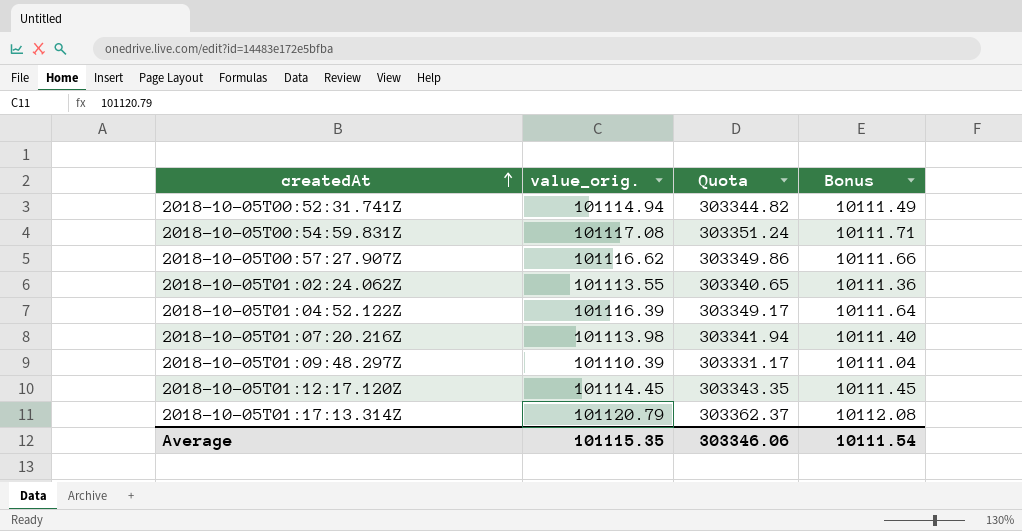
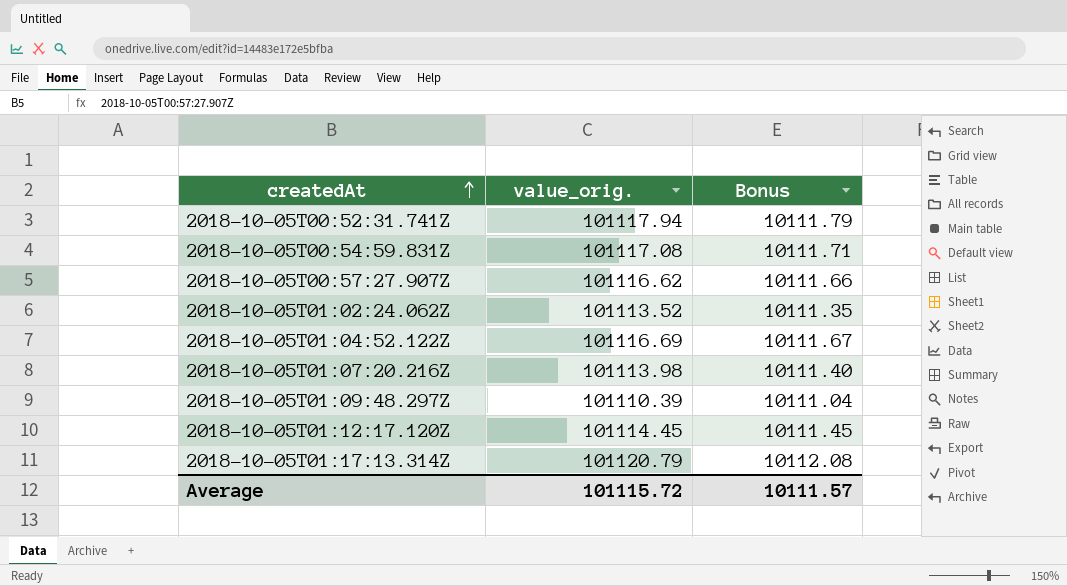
column Quota | formula: [value_orig.] * 3 -> none
2018-10-05T00:52:31.741Z | value_orig.: 101114.94 -> 101117.94
2018-10-05T00:52:31.741Z | Bonus: 10111.49 -> 10111.79
2018-10-05T01:02:24.062Z | value_orig.: 101113.55 -> 101113.52
2018-10-05T01:02:24.062Z | Bonus: 10111.36 -> 10111.35
2018-10-05T01:04:52.122Z | value_orig.: 101116.39 -> 101116.69
2018-10-05T01:04:52.122Z | Bonus: 10111.64 -> 10111.67
Average | value_orig.: 101115.35 -> 101115.72
Average | Bonus: 10111.54 -> 10111.57

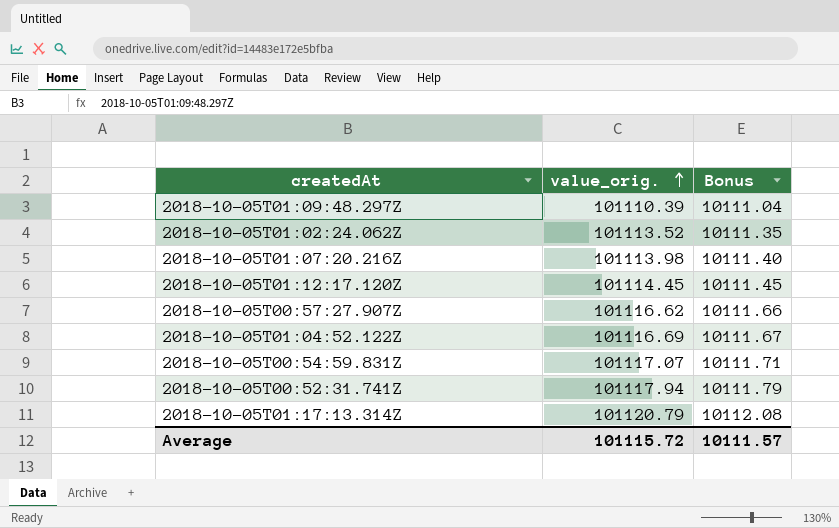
row order: createdAt ascending -> value_orig. ascending
2018-10-05T00:54:59.831Z | value_orig.: 101117.08 -> 101117.07

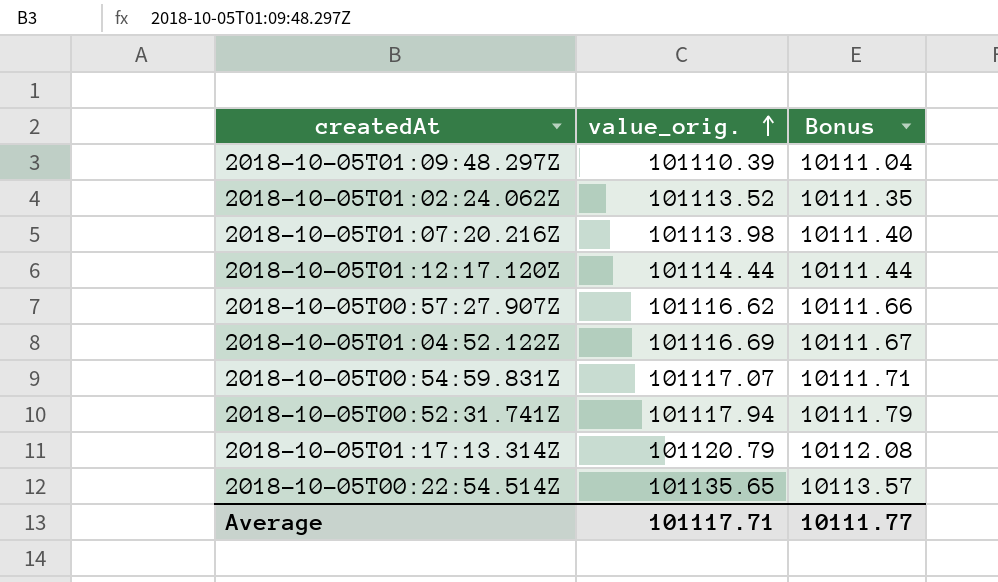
2018-10-05T01:12:17.120Z | value_orig.: 101114.45 -> 101114.44
2018-10-05T01:12:17.120Z | Bonus: 10111.45 -> 10111.44
row 2018-10-05T00:22:54.514Z: none -> 101135.65 | 10113.57
Average | value_orig.: 101115.72 -> 101117.71
Average | Bonus: 10111.57 -> 10111.77

